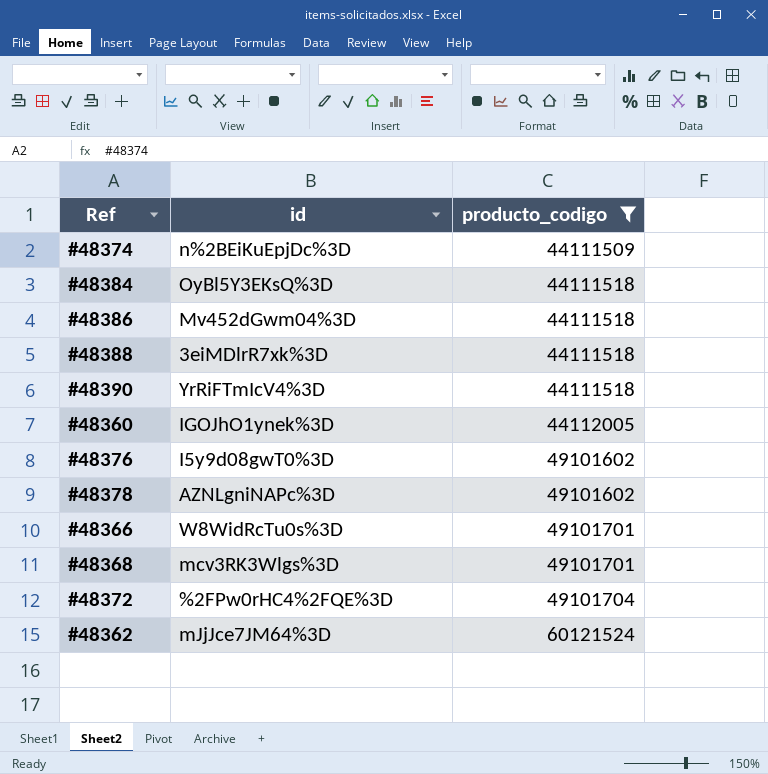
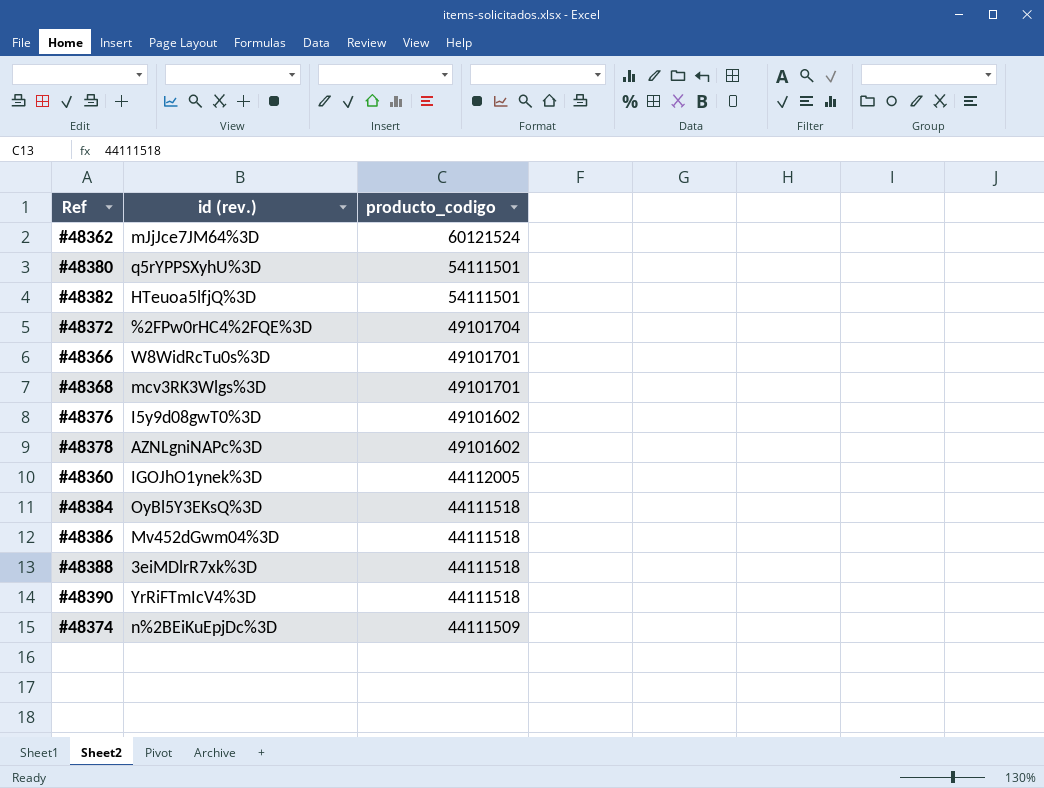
filter: producto_codigo != 54111501 -> none
row order: producto_codigo ascending -> producto_codigo descending
column name: id -> id (rev.)

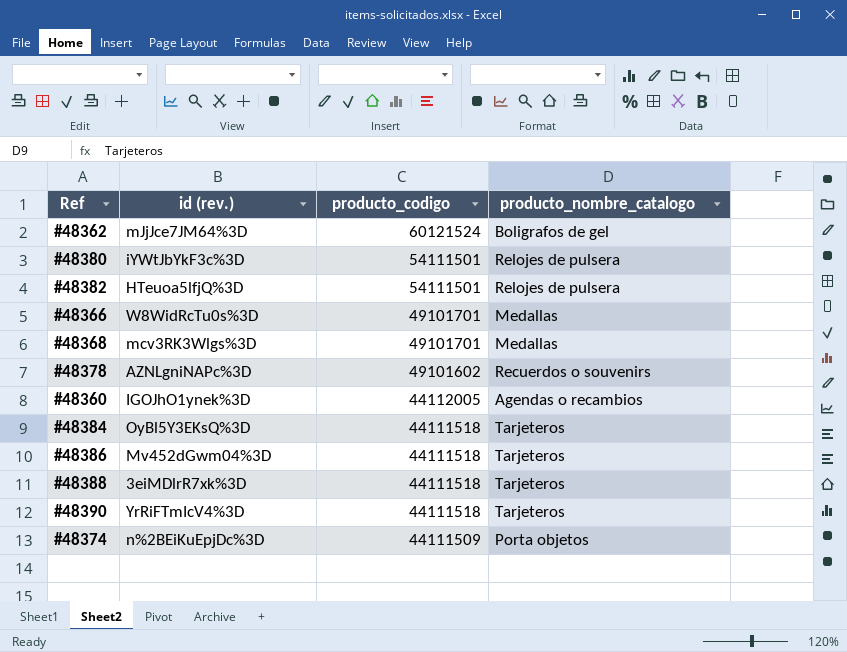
column producto_nombre_catalogo | position: none -> 4
row #48372: %2FPw0rHC4%2FQE%3D | 49101704 -> none
row #48376: I5y9d08gwT0%3D | 49101602 -> none
#48380 | id (rev.): q5rYPPSXyhU%3D -> iYWtJbYkF3c%3D

